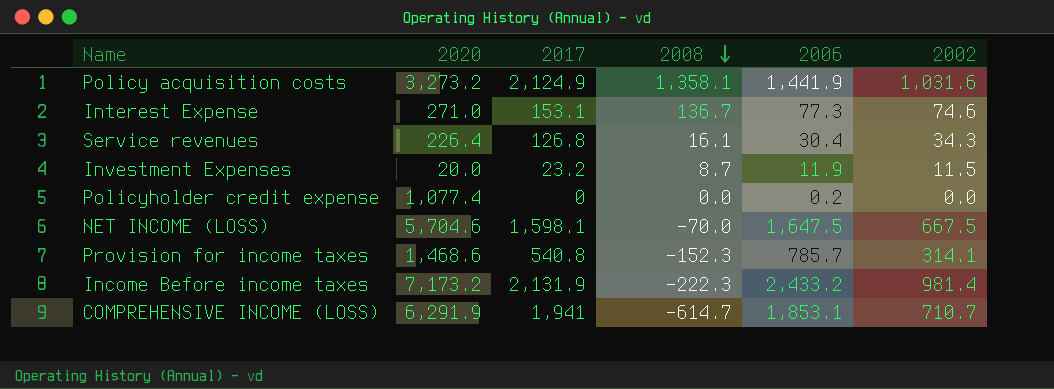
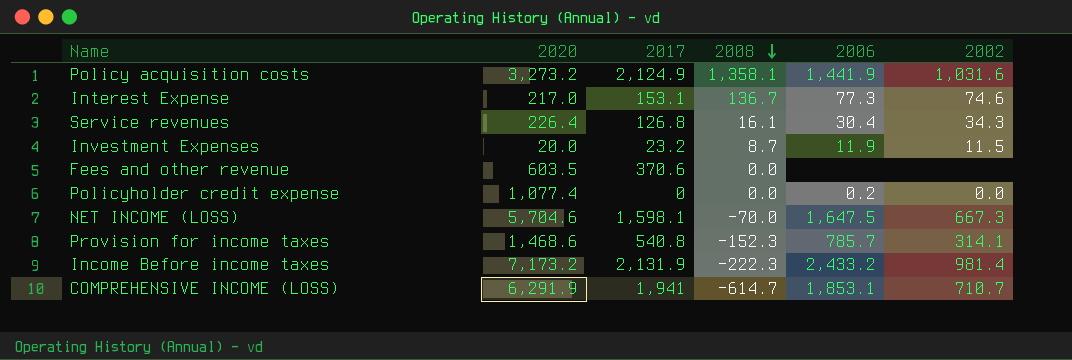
Interest Expense | 2020: 271.0 -> 217.0
row Fees and other revenue: none -> 603.5 | 370.6 | 0.0 | none | none
NET INCOME (LOSS) | 2002: 667.5 -> 667.3

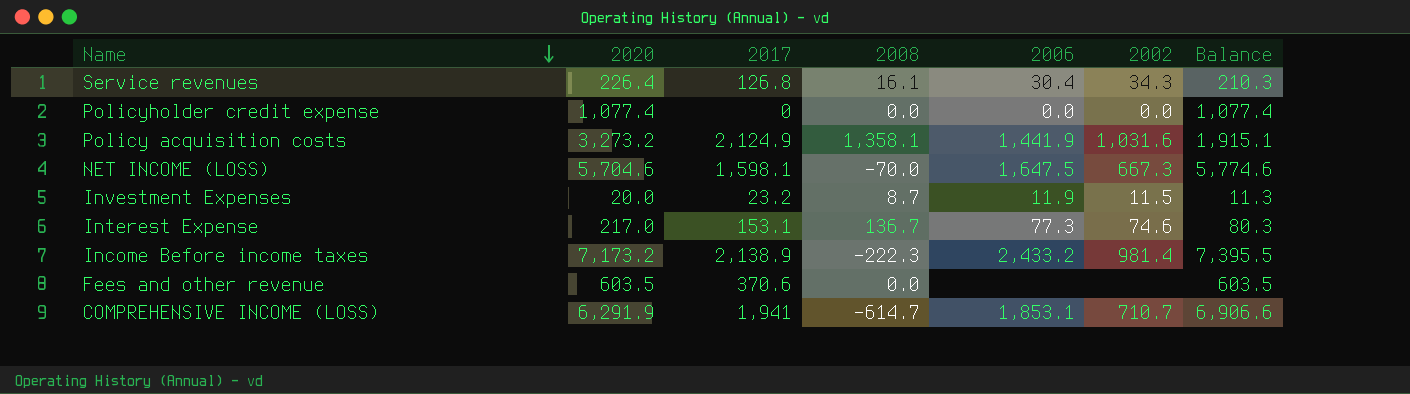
row order: 2008 descending -> Name descending
column Balance | formula: none -> [2020] - [2008]
row Provision for income taxes: 1,468.6 | 540.8 | -152.3 | 785.7 | 314.1 -> none
Policyholder credit expense | 2006: 0.2 -> 0.0
Income Before income taxes | 2017: 2,131.9 -> 2,138.9

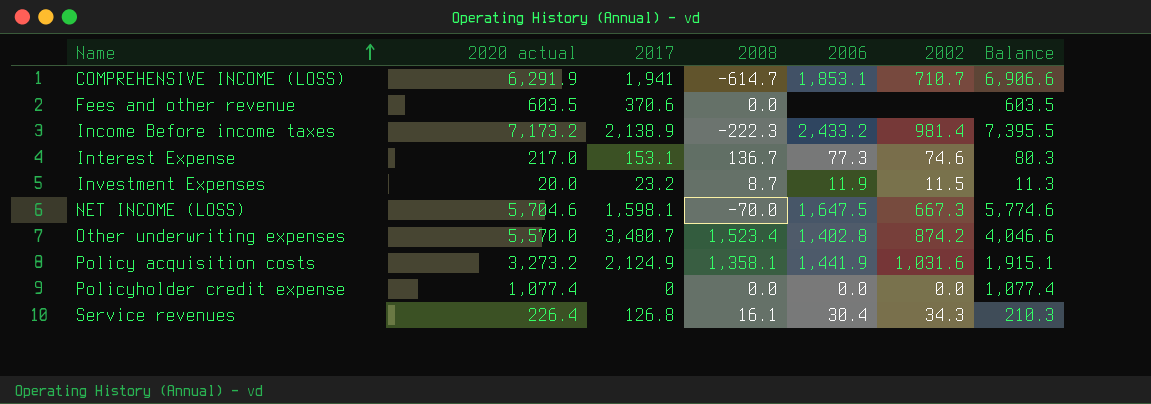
row order: Name descending -> Name ascending
column name: 2020 -> 2020 actual
row Other underwriting expenses: none -> 5,570.0 | 3,480.7 | 1,523.4 | 1,402.8 | 874.2 | 4,046.6

